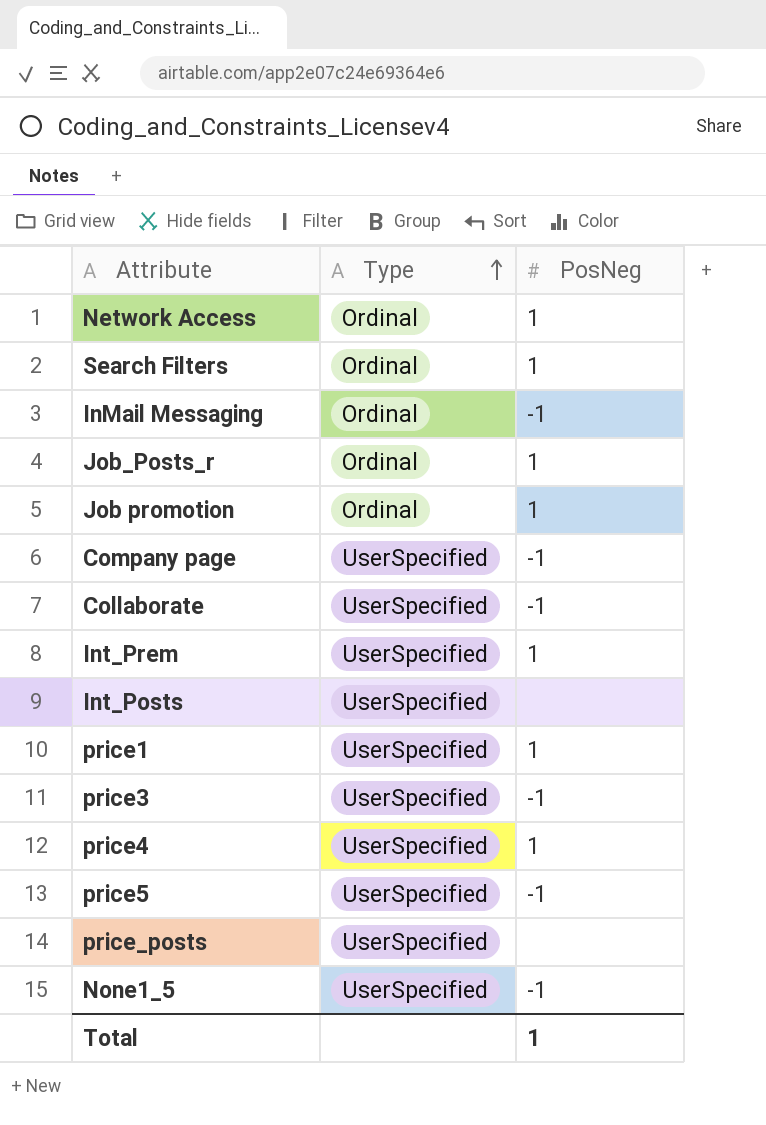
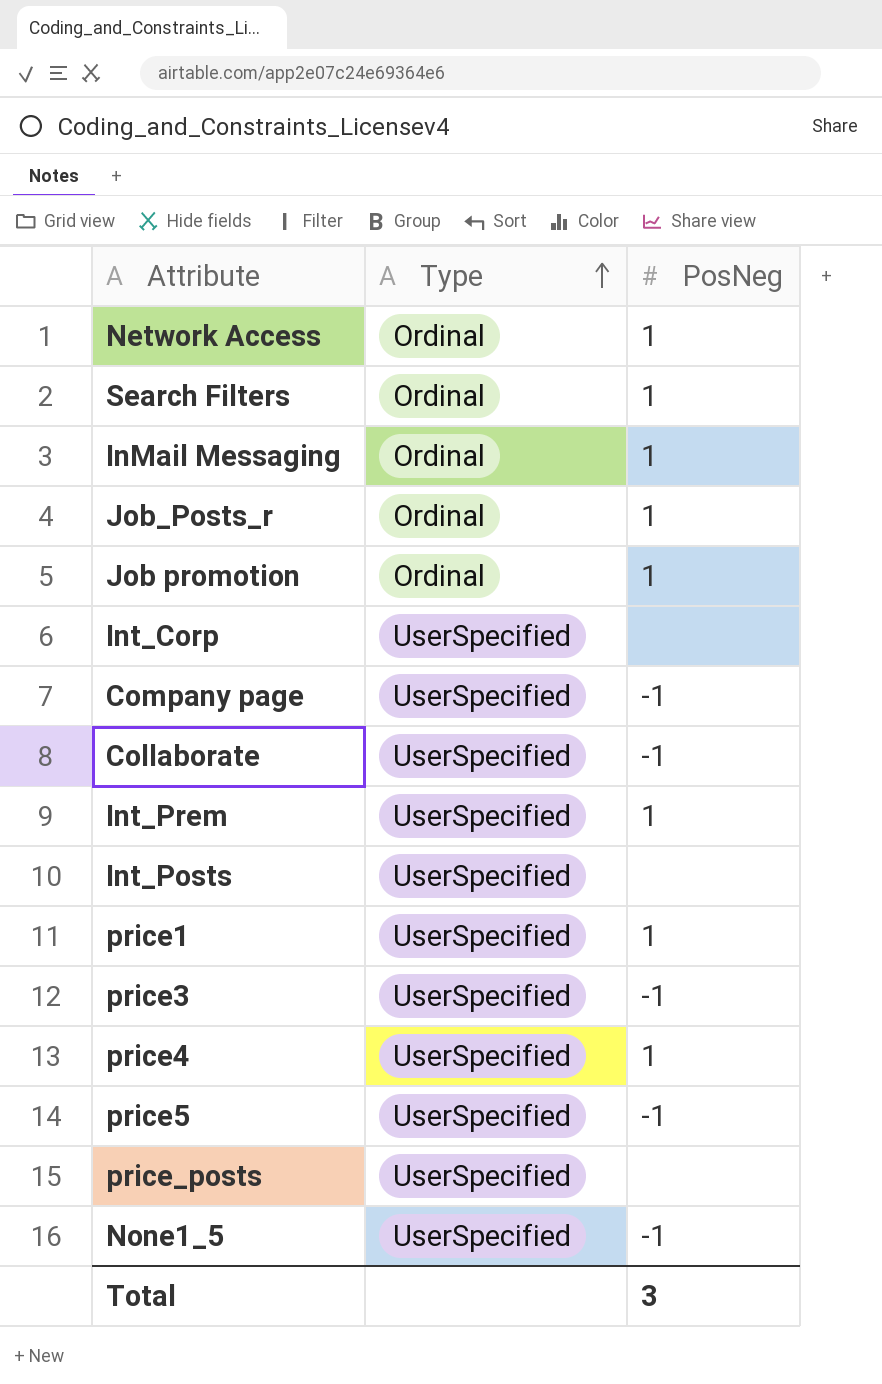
InMail Messaging | PosNeg: -1 -> 1
row Int_Corp: none -> UserSpecified | none
Total | PosNeg: 1 -> 3

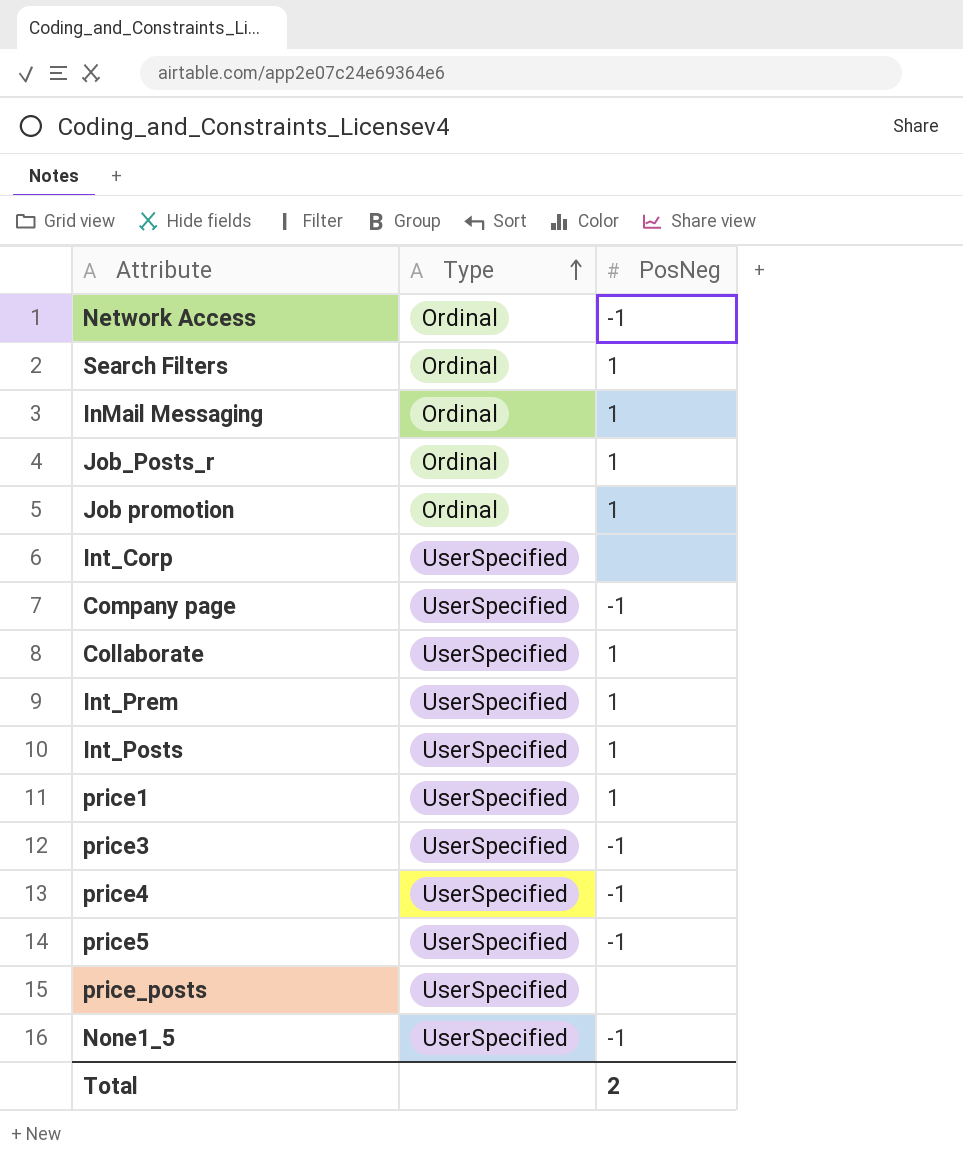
Network Access | PosNeg: 1 -> -1
Collaborate | PosNeg: -1 -> 1
Int_Posts | PosNeg: none -> 1
price4 | PosNeg: 1 -> -1
Total | PosNeg: 3 -> 2

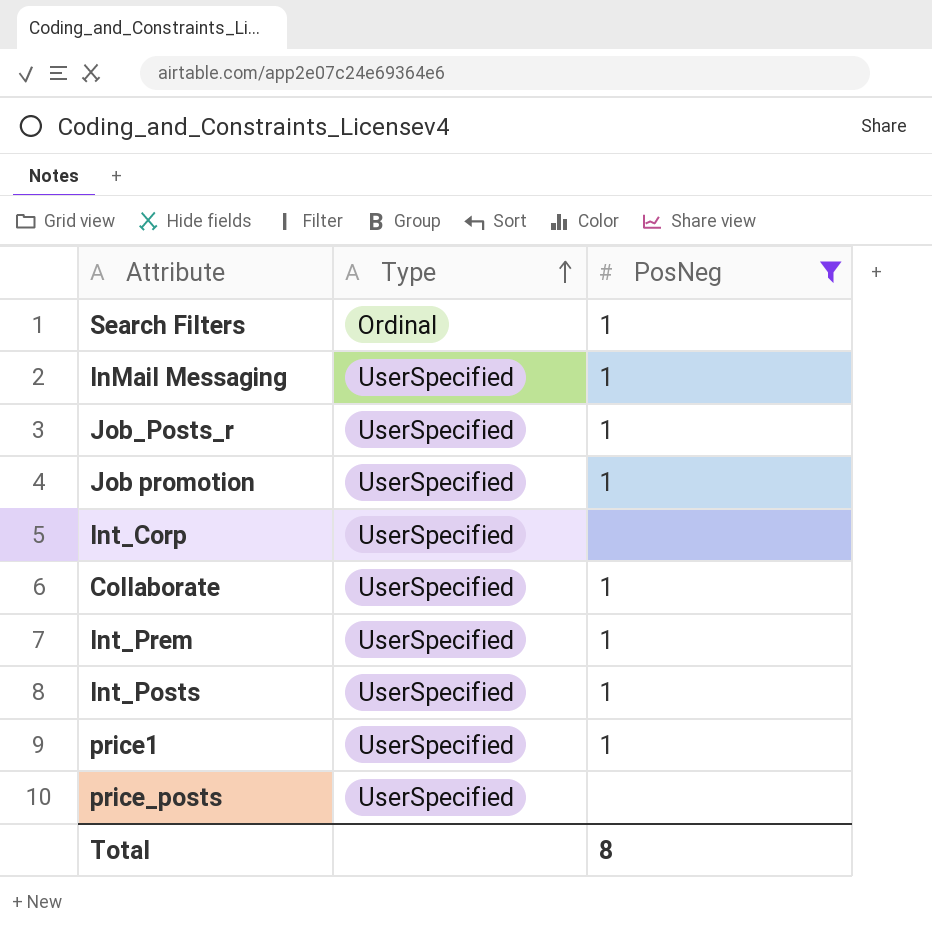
filter: none -> PosNeg != -1
InMail Messaging | Type: Ordinal -> UserSpecified
Job_Posts_r | Type: Ordinal -> UserSpecified
Job promotion | Type: Ordinal -> UserSpecified
Total | PosNeg: 2 -> 8

